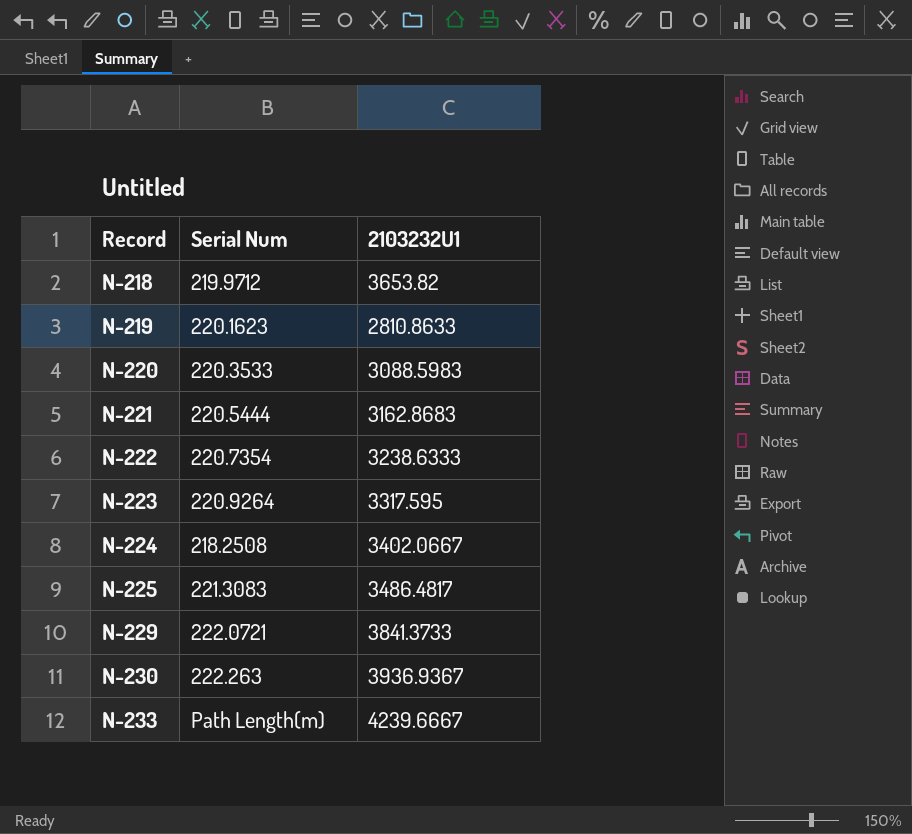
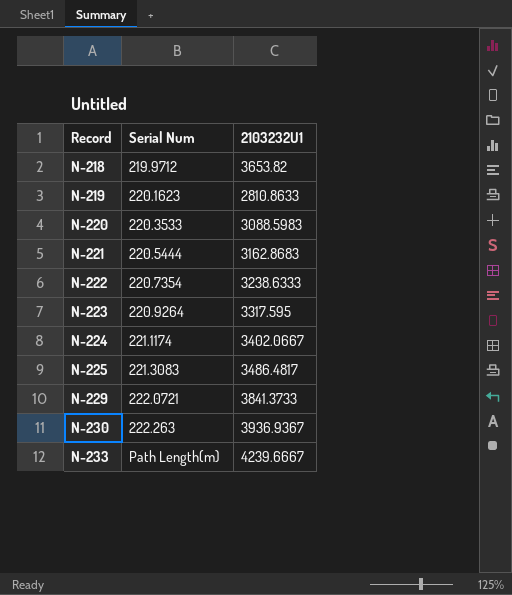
N-224 | Serial Num: 218.2508 -> 221.1174

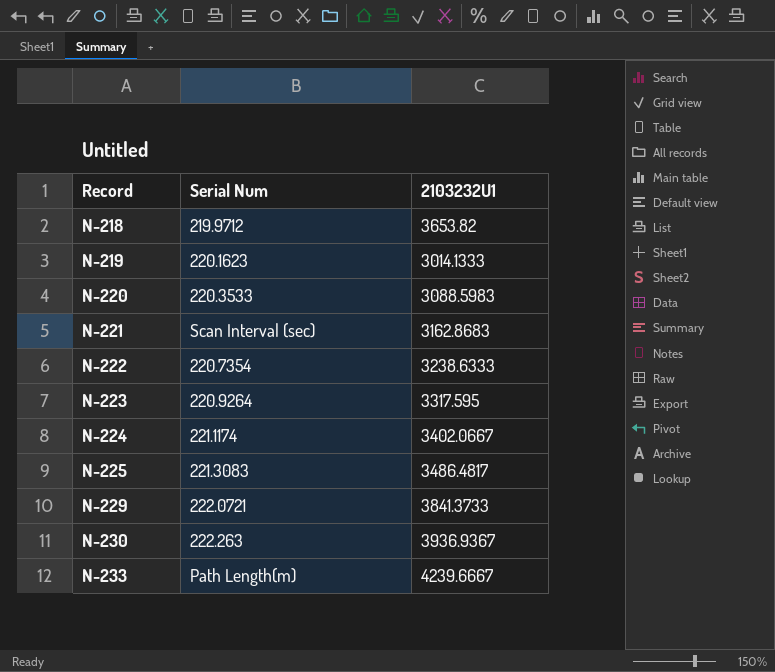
N-219 | 2103232U1: 2810.8633 -> 3014.1333
N-221 | Serial Num: 220.5444 -> Scan Interval (sec)

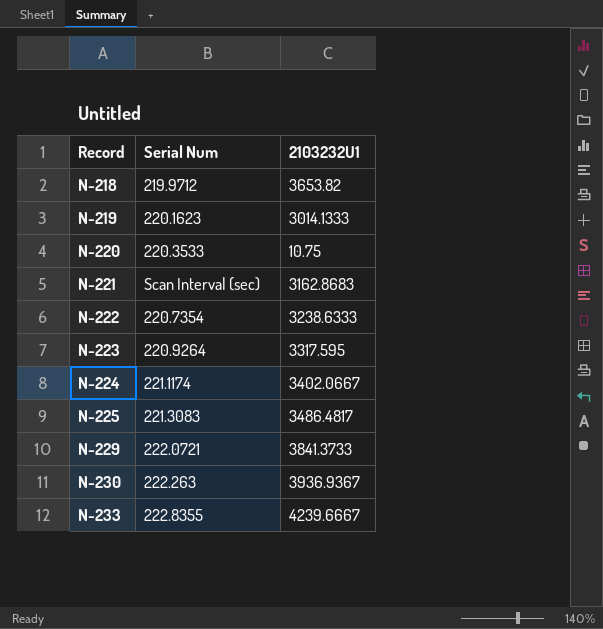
N-220 | 2103232U1: 3088.5983 -> 10.75
N-233 | Serial Num: Path Length(m) -> 222.8355

